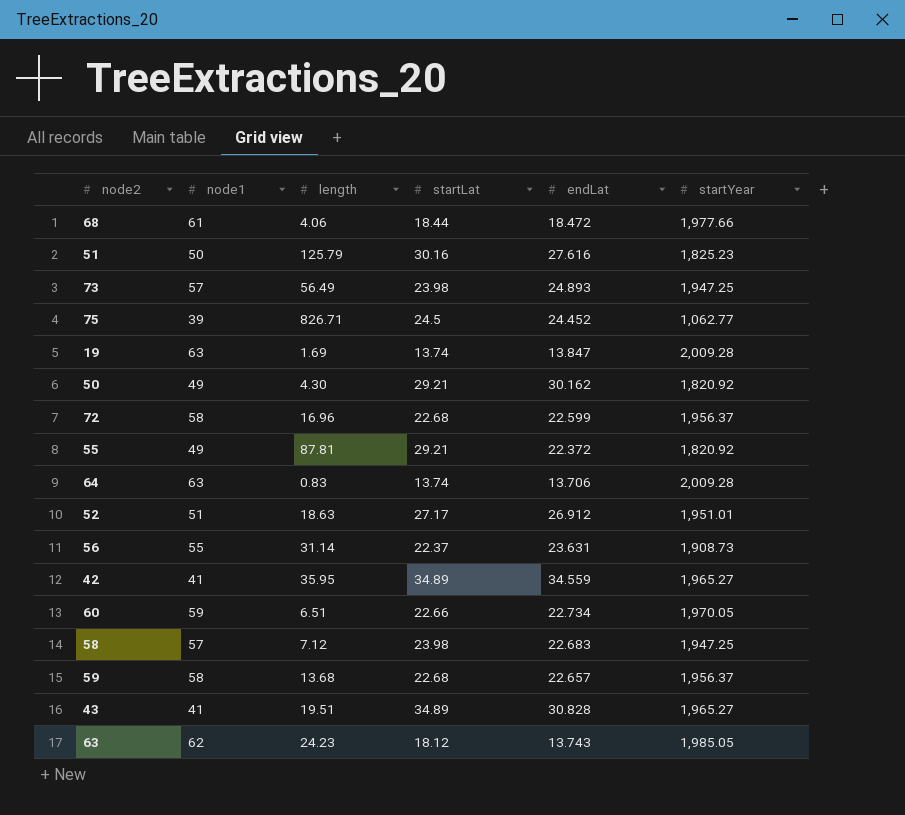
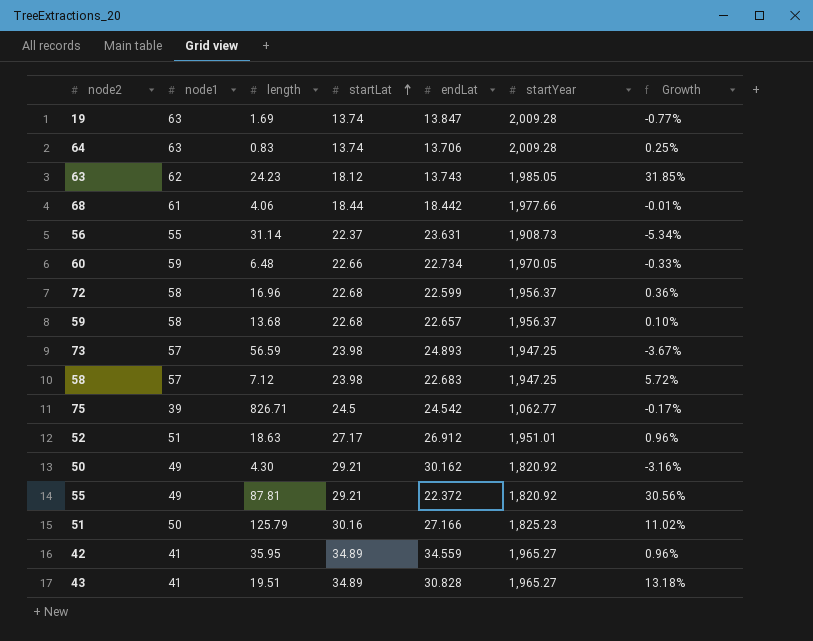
row order: none -> startLat ascending
column Growth | formula: none -> ([startLat] - [endLat]) / [endLat]
68 | endLat: 18.472 -> 18.442
60 | length: 6.51 -> 6.48
73 | length: 56.49 -> 56.59
75 | endLat: 24.452 -> 24.542
51 | endLat: 27.616 -> 27.166

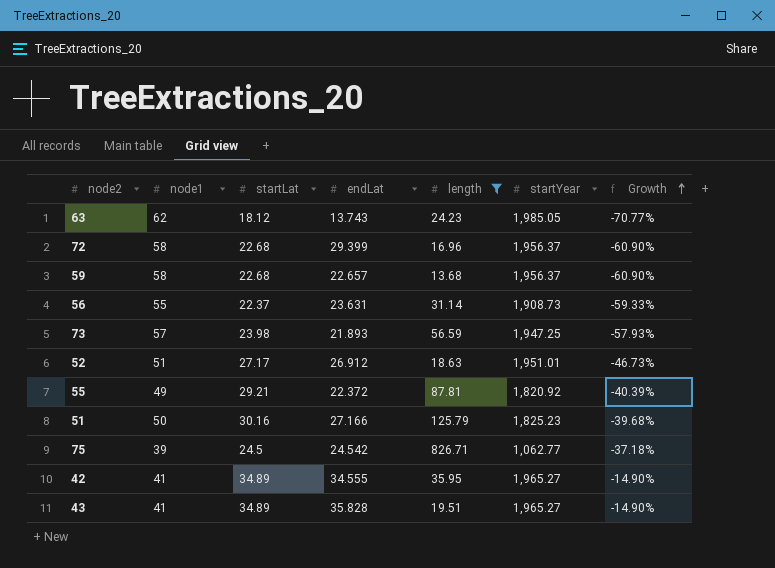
filter: none -> length >= 13.68
row order: startLat ascending -> Growth ascending
column length | position: 3 -> 5
column Growth | formula: ([startLat] - [endLat]) / [endLat] -> ([startLat] - [node1]) / [node1]
72 | endLat: 22.599 -> 29.399
73 | endLat: 24.893 -> 21.893
42 | endLat: 34.559 -> 34.555
43 | endLat: 30.828 -> 35.828

